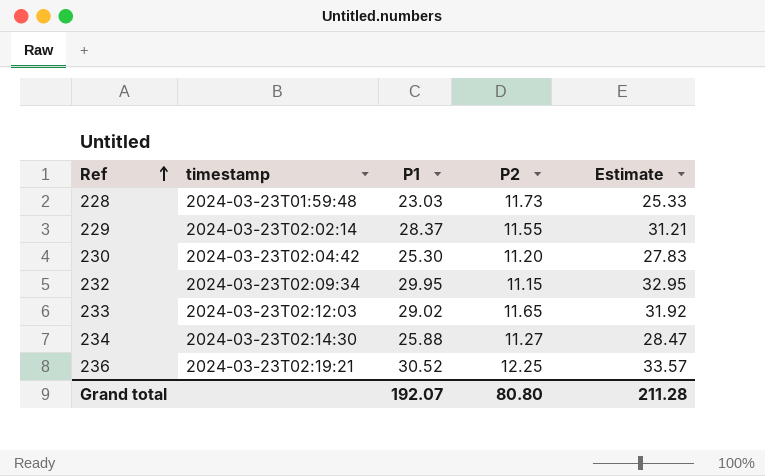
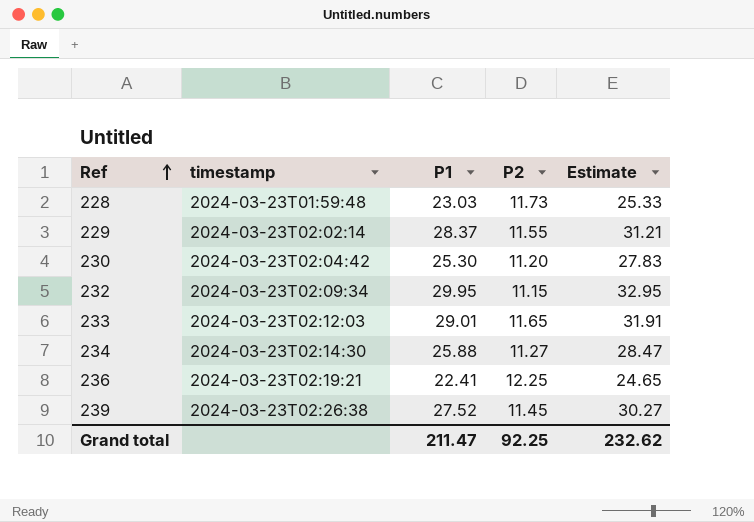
233 | P1: 29.02 -> 29.01
233 | Estimate: 31.92 -> 31.91
236 | P1: 30.52 -> 22.41
236 | Estimate: 33.57 -> 24.65
row 239: none -> 2024-03-23T02:26:38 | 27.52 | 11.45 | 30.27
Grand total | P1: 192.07 -> 211.47
Grand total | P2: 80.80 -> 92.25
Grand total | Estimate: 211.28 -> 232.62

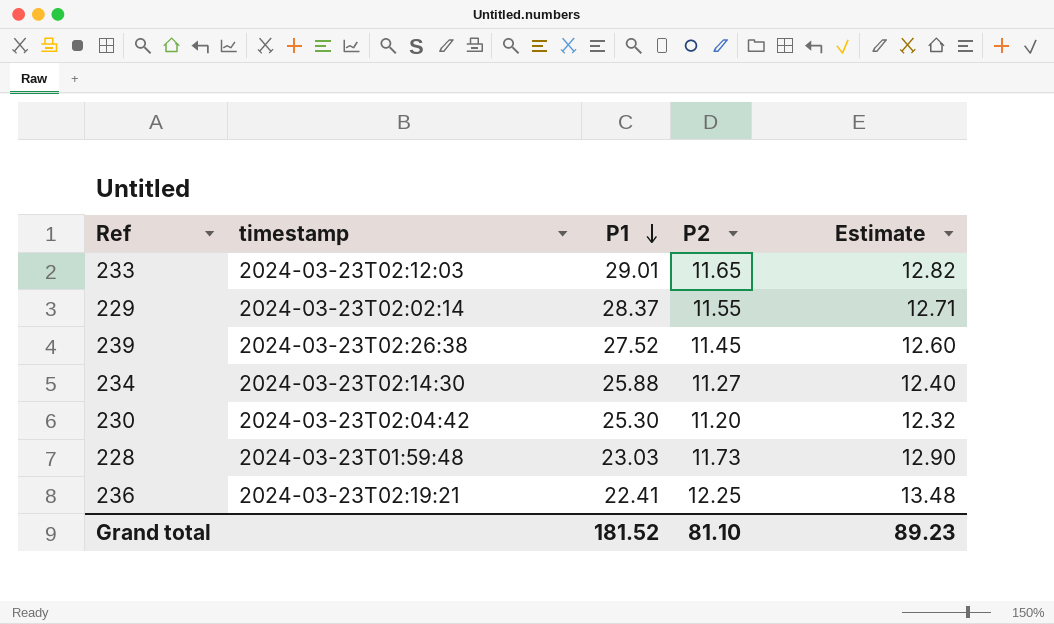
row order: Ref ascending -> P1 descending
column Estimate | formula: [P1] * 1.1 -> [P2] * 1.1
row 232: 2024-03-23T02:09:34 | 29.95 | 11.15 | 32.95 -> none
Grand total | P1: 211.47 -> 181.52
Grand total | P2: 92.25 -> 81.10
Grand total | Estimate: 232.62 -> 89.23

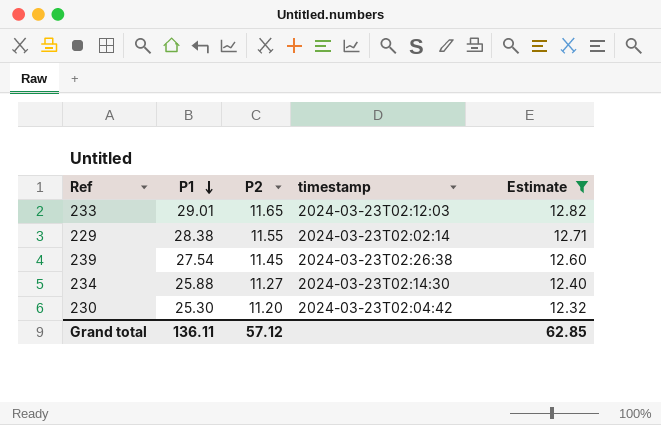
filter: none -> Estimate <= 12.82
column timestamp | position: 2 -> 4
229 | P1: 28.37 -> 28.38
239 | P1: 27.52 -> 27.54
Grand total | P1: 181.52 -> 136.11
Grand total | P2: 81.10 -> 57.12
Grand total | Estimate: 89.23 -> 62.85

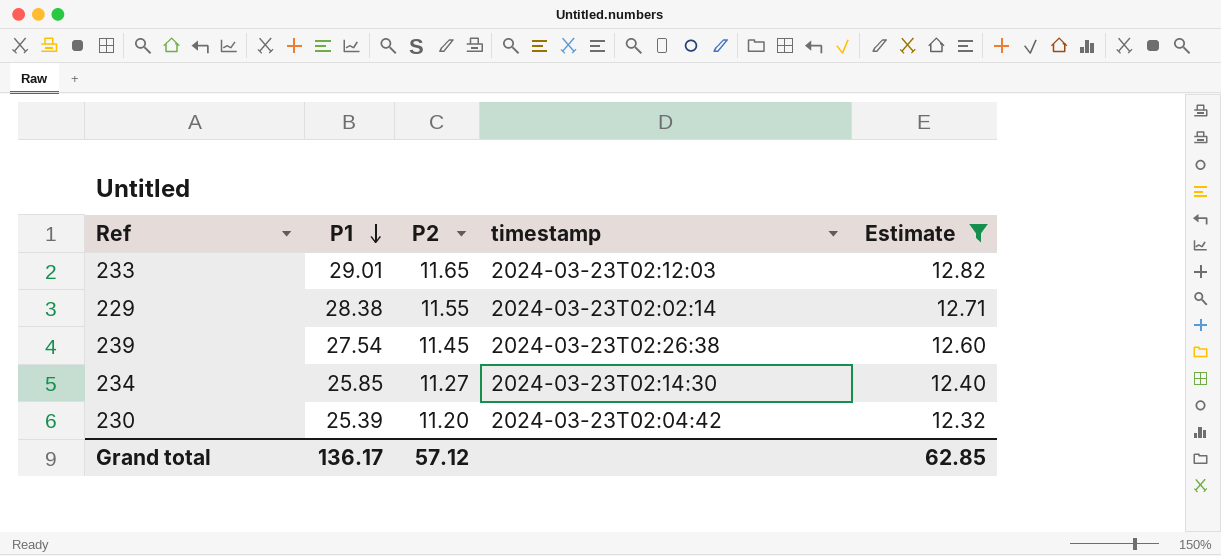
234 | P1: 25.88 -> 25.85
230 | P1: 25.30 -> 25.39
Grand total | P1: 136.11 -> 136.17

